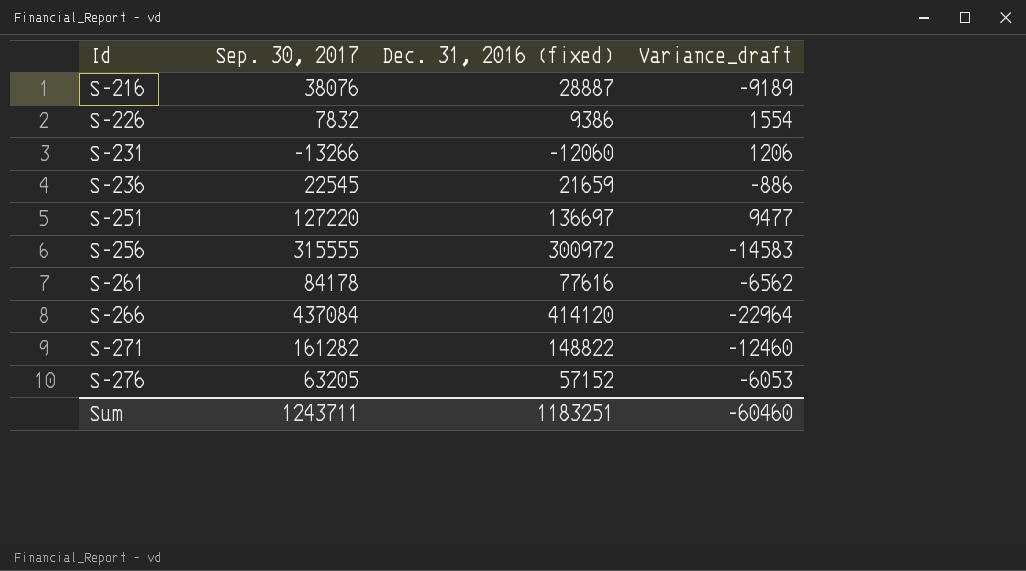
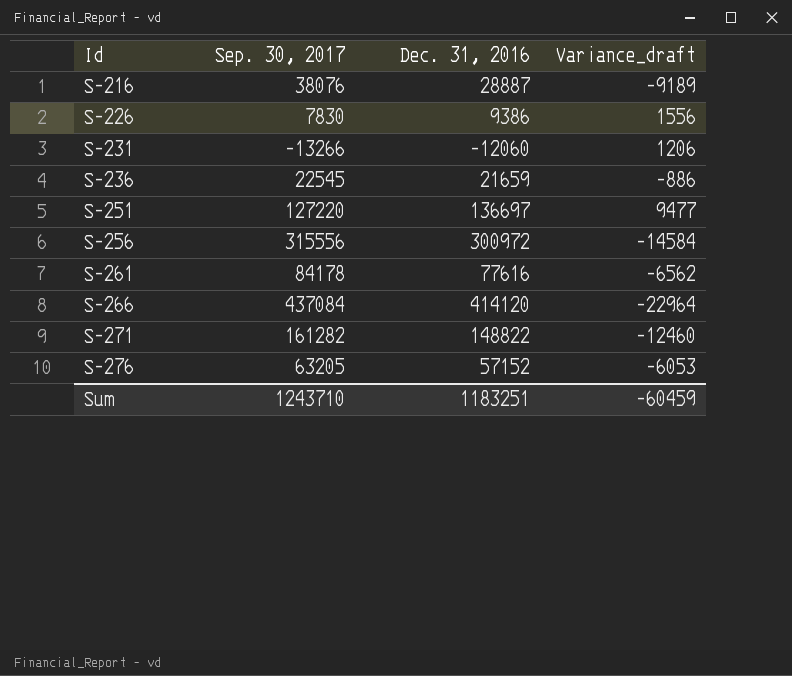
column name: Dec. 31, 2016 (fixed) -> Dec. 31, 2016
S-226 | Sep. 30, 2017: 7832 -> 7830
S-226 | Variance_draft: 1554 -> 1556
S-256 | Sep. 30, 2017: 315555 -> 315556
S-256 | Variance_draft: -14583 -> -14584
Sum | Sep. 30, 2017: 1243711 -> 1243710
Sum | Variance_draft: -60460 -> -60459

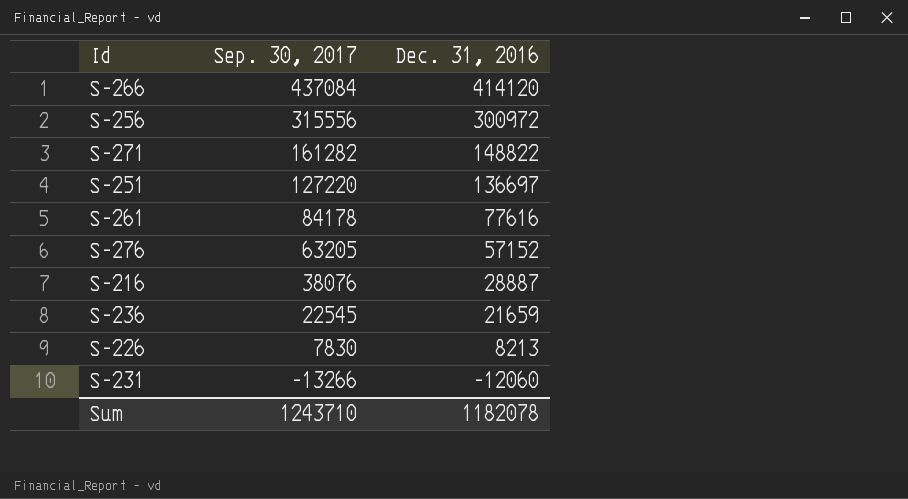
row order: Id ascending -> Sep. 30, 2017 descending
column Variance_draft | formula: [Dec. 31, 2016] - [Sep. 30, 2017] -> none
S-226 | Dec. 31, 2016: 9386 -> 8213
Sum | Dec. 31, 2016: 1183251 -> 1182078

